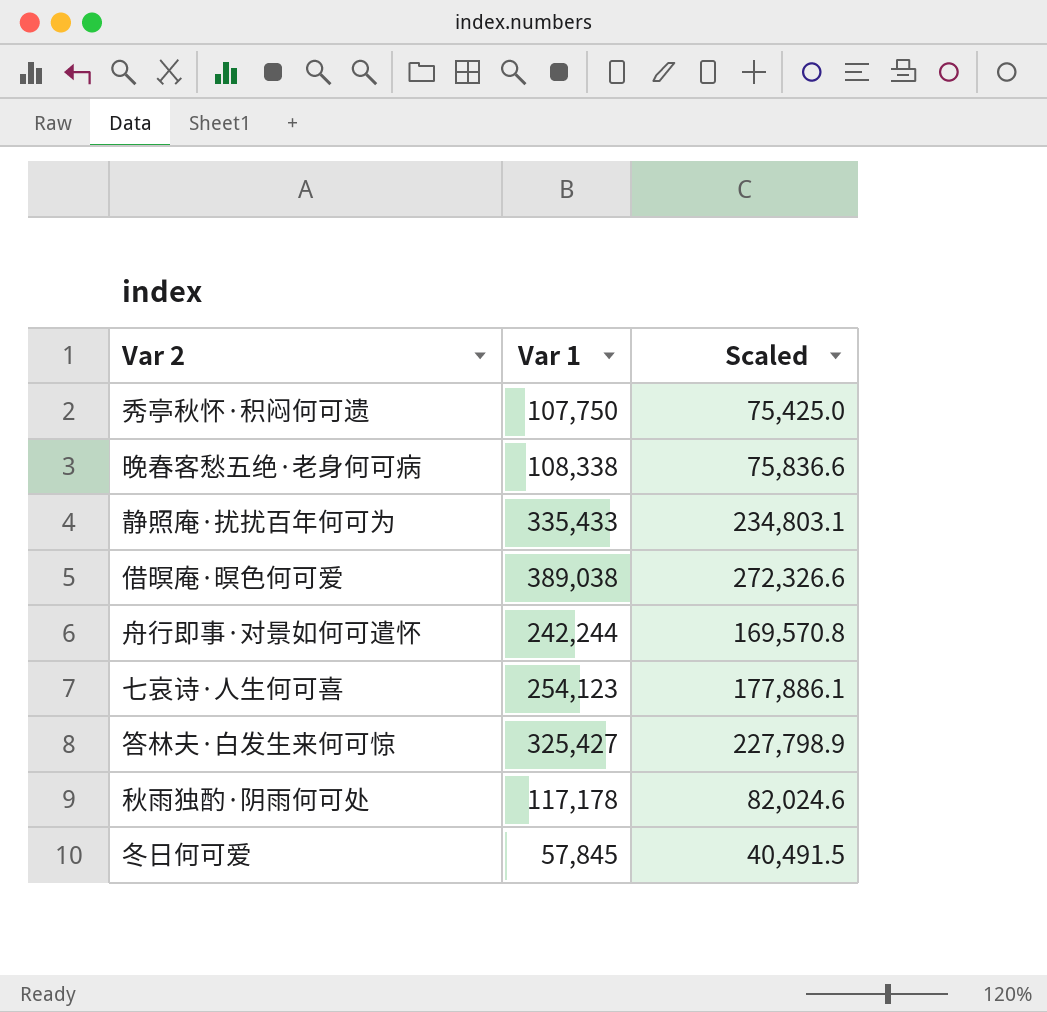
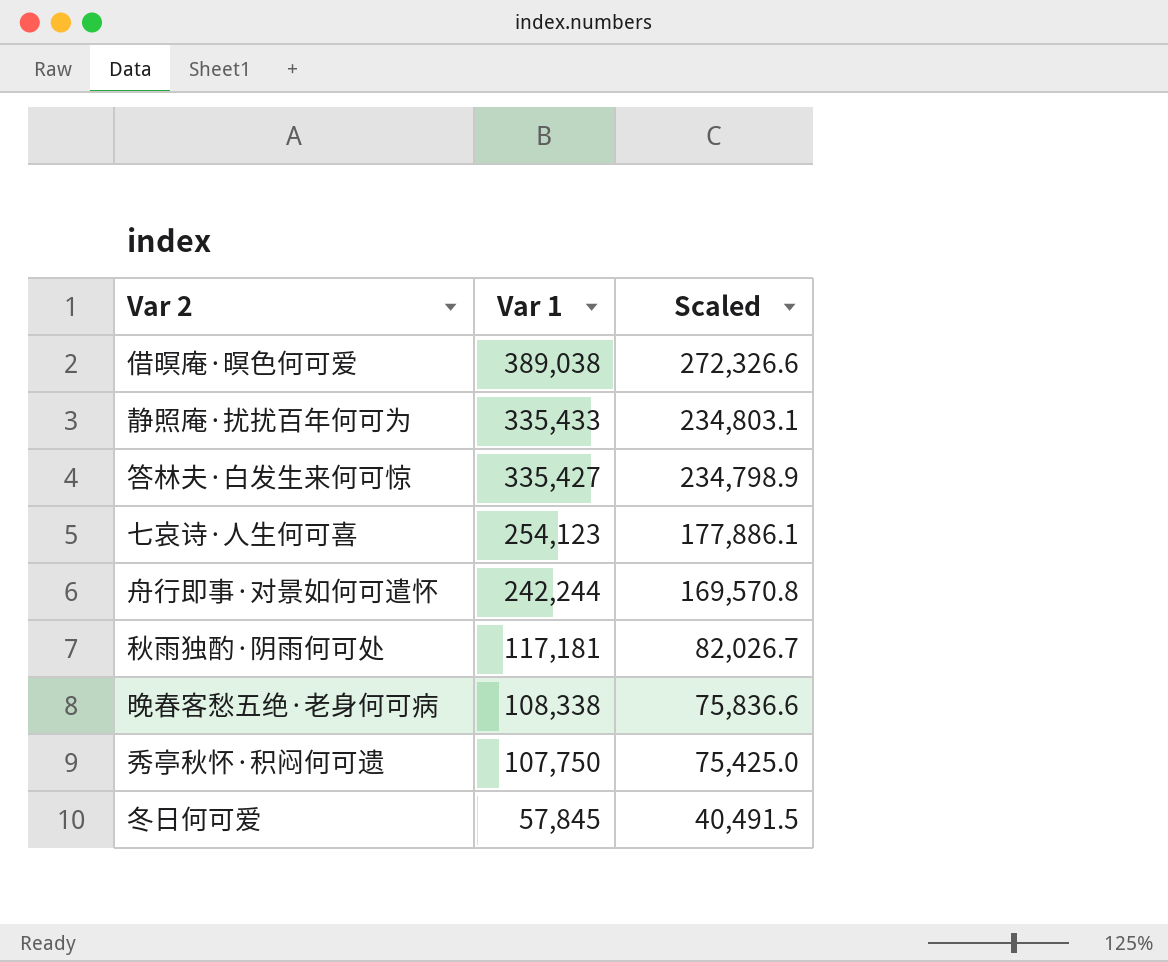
row order: none -> Var 1 descending
答林夫·白发生来何可惊 | Var 1: 325,427 -> 335,427
答林夫·白发生来何可惊 | Scaled: 227,798.9 -> 234,798.9
秋雨独酌·阴雨何可处 | Var 1: 117,178 -> 117,181
秋雨独酌·阴雨何可处 | Scaled: 82,024.6 -> 82,026.7

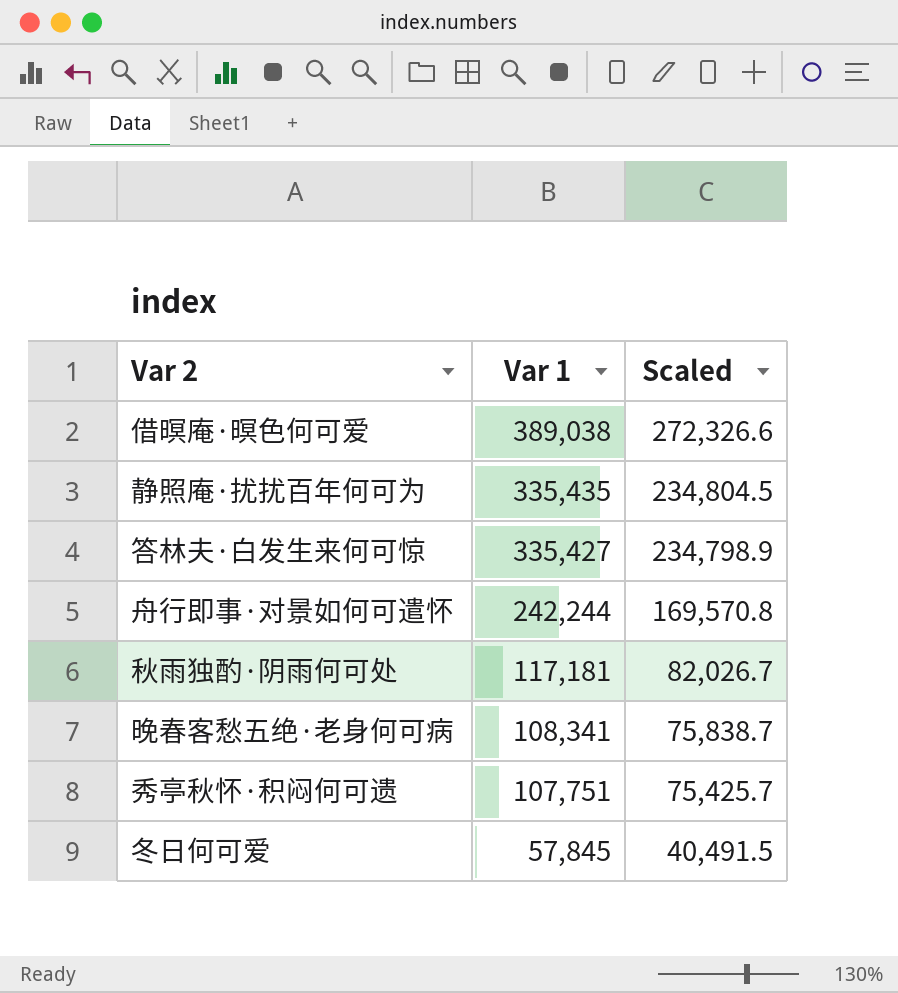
row 七哀诗·人生何可喜: 254,123 | 177,886.1 -> none
静照庵·扰扰百年何可为 | Var 1: 335,433 -> 335,435
静照庵·扰扰百年何可为 | Scaled: 234,803.1 -> 234,804.5
晚春客愁五绝·老身何可病 | Var 1: 108,338 -> 108,341
晚春客愁五绝·老身何可病 | Scaled: 75,836.6 -> 75,838.7
秀亭秋怀·积闷何可遗 | Var 1: 107,750 -> 107,751
秀亭秋怀·积闷何可遗 | Scaled: 75,425.0 -> 75,425.7

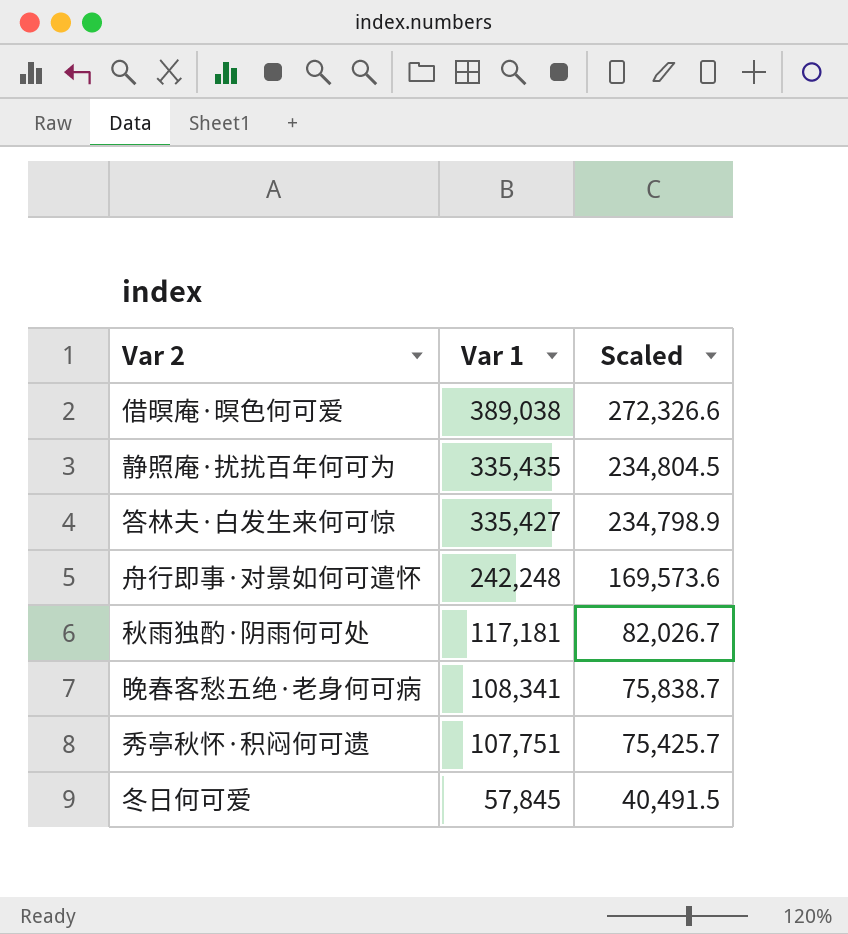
舟行即事·对景如何可遣怀 | Var 1: 242,244 -> 242,248
舟行即事·对景如何可遣怀 | Scaled: 169,570.8 -> 169,573.6

